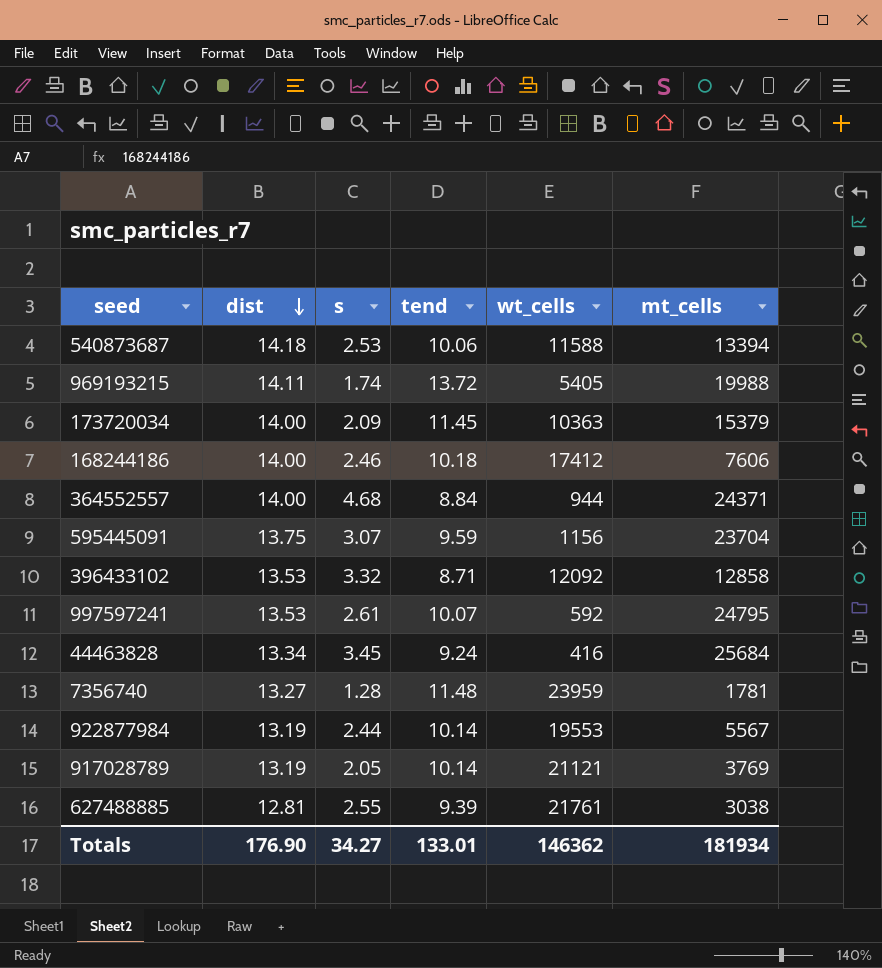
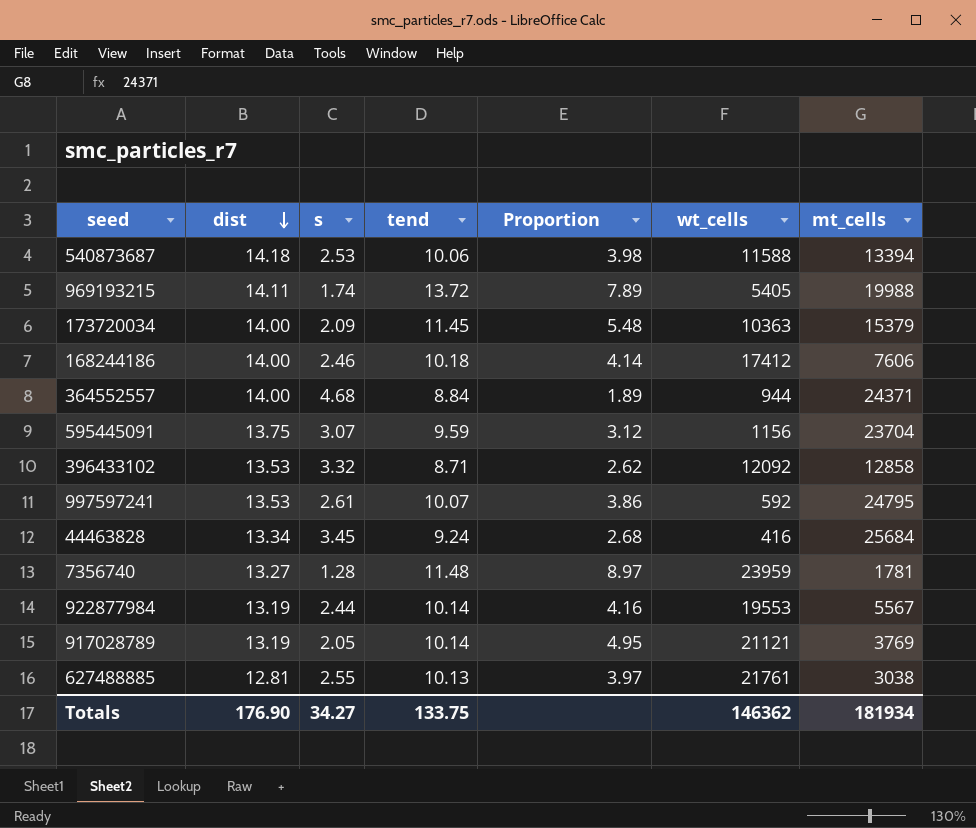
column Proportion | formula: none -> [tend] / [s]
627488885 | tend: 9.39 -> 10.13
Totals | tend: 133.01 -> 133.75

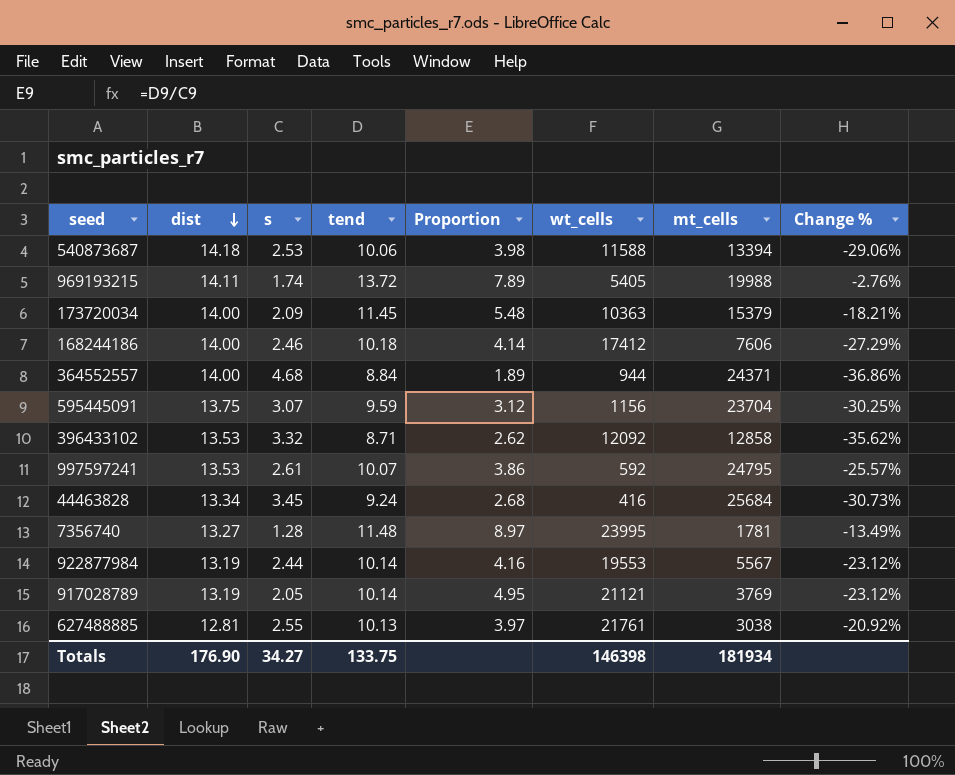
column Change % | formula: none -> ([tend] - [dist]) / [dist]
7356740 | wt_cells: 23959 -> 23995
Totals | wt_cells: 146362 -> 146398

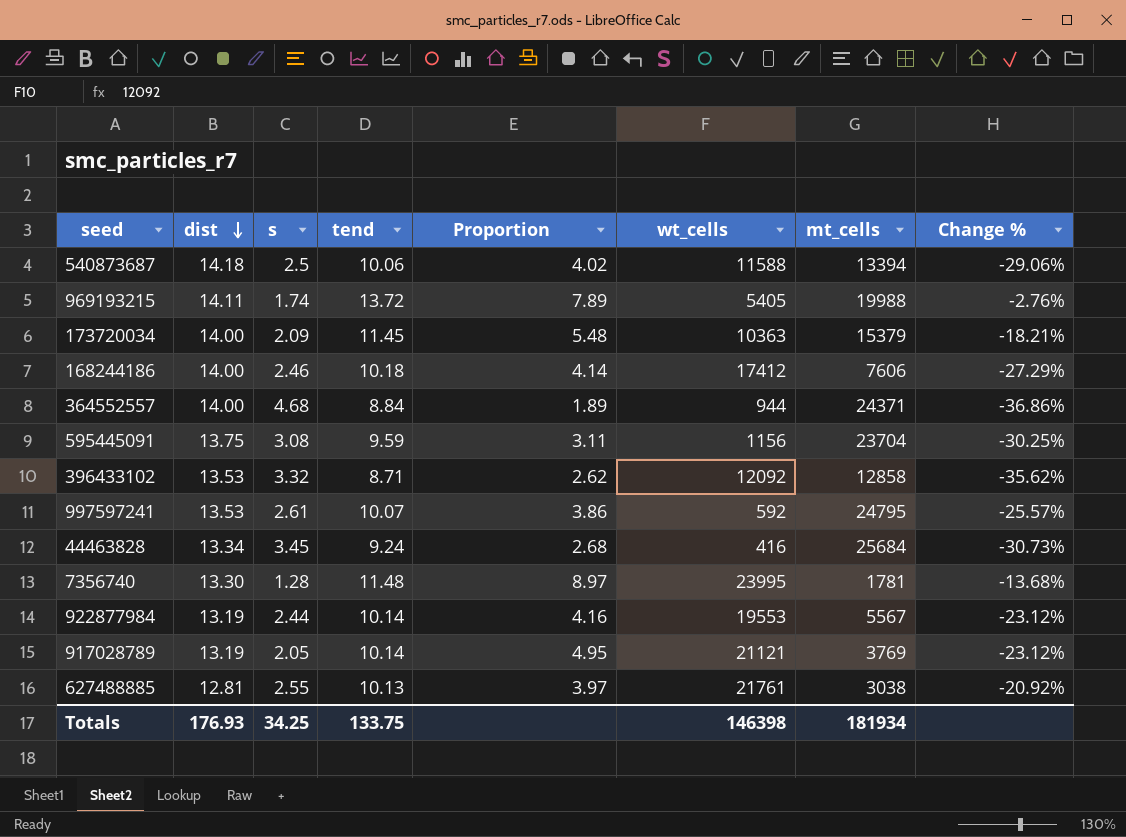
540873687 | s: 2.53 -> 2.5
540873687 | Proportion: 3.98 -> 4.02
595445091 | s: 3.07 -> 3.08
595445091 | Proportion: 3.12 -> 3.11
7356740 | dist: 13.27 -> 13.30
7356740 | Change %: -13.49% -> -13.68%
Totals | dist: 176.90 -> 176.93
Totals | s: 34.27 -> 34.25

